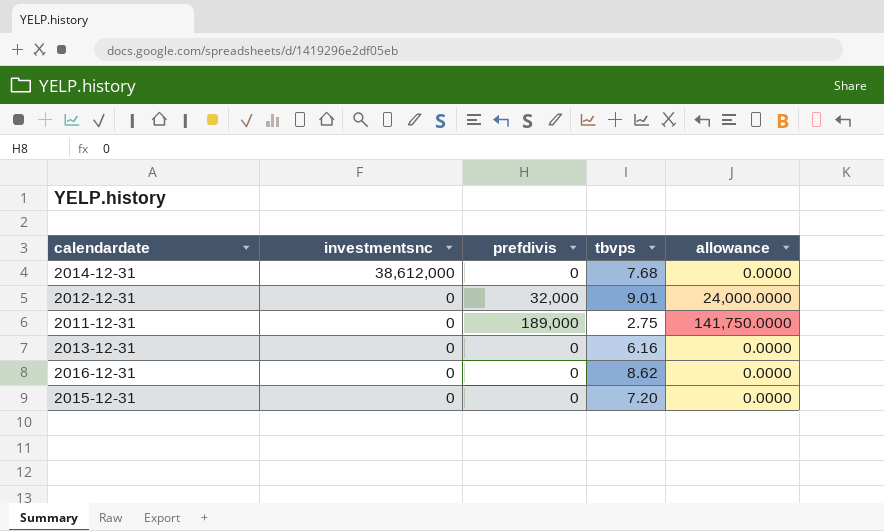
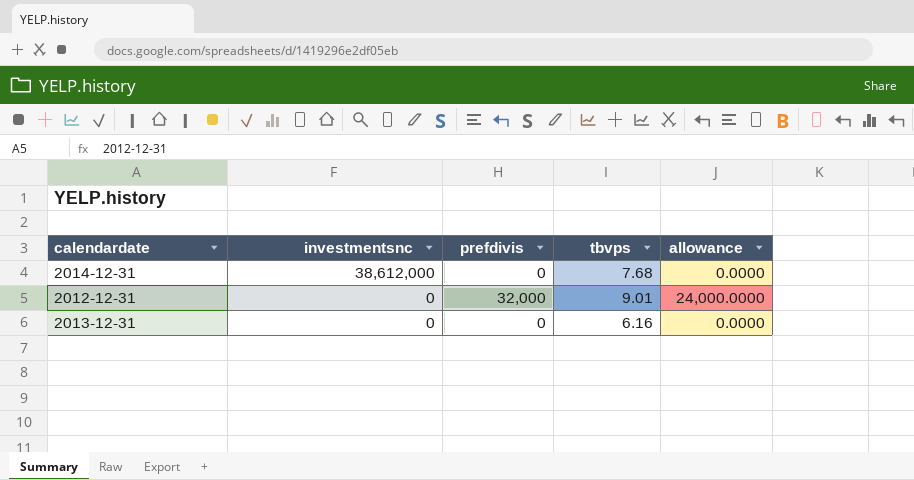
row 2011-12-31: 0 | 189,000 | 2.75 | 141,750.0000 -> none
row 2016-12-31: 0 | 0 | 8.62 | 0.0000 -> none
row 2015-12-31: 0 | 0 | 7.20 | 0.0000 -> none

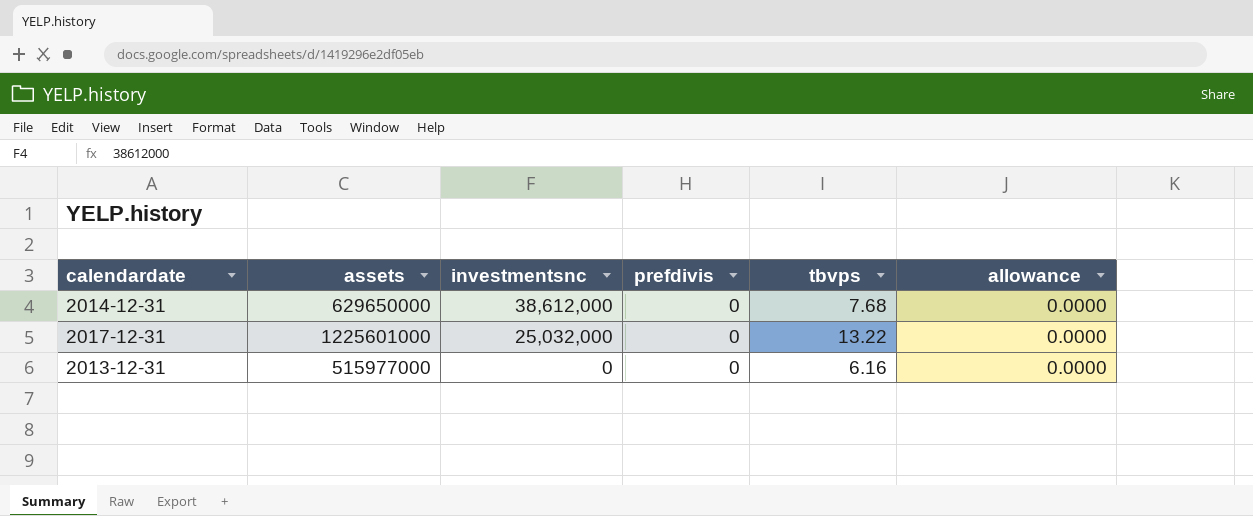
column assets | position: none -> 2
row 2012-12-31: 0 | 32,000 | 9.01 | 24,000.0000 -> none
row 2017-12-31: none -> 1225601000 | 25,032,000 | 0 | 13.22 | 0.0000

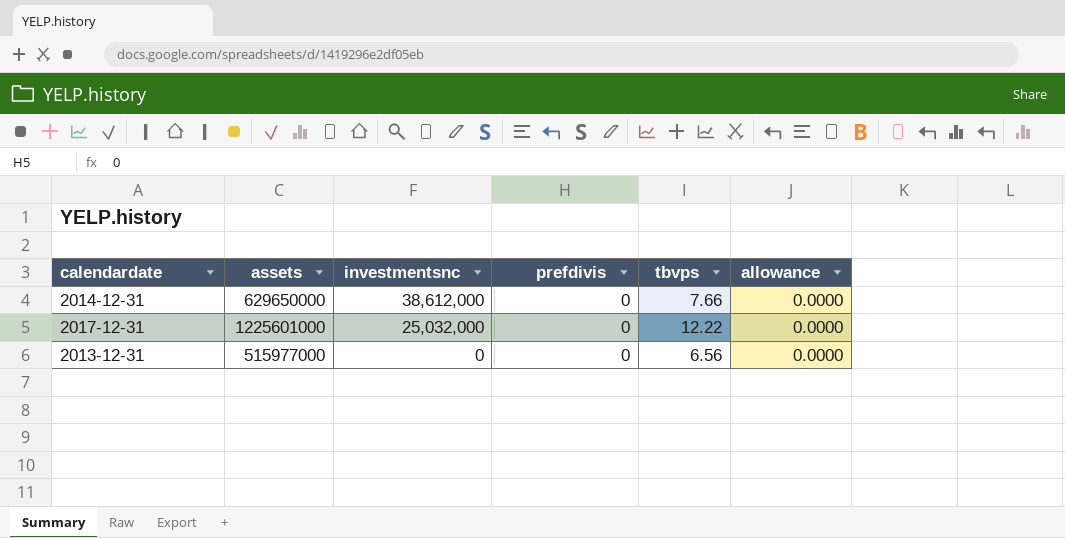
2014-12-31 | tbvps: 7.68 -> 7.66
2017-12-31 | tbvps: 13.22 -> 12.22
2013-12-31 | tbvps: 6.16 -> 6.56

